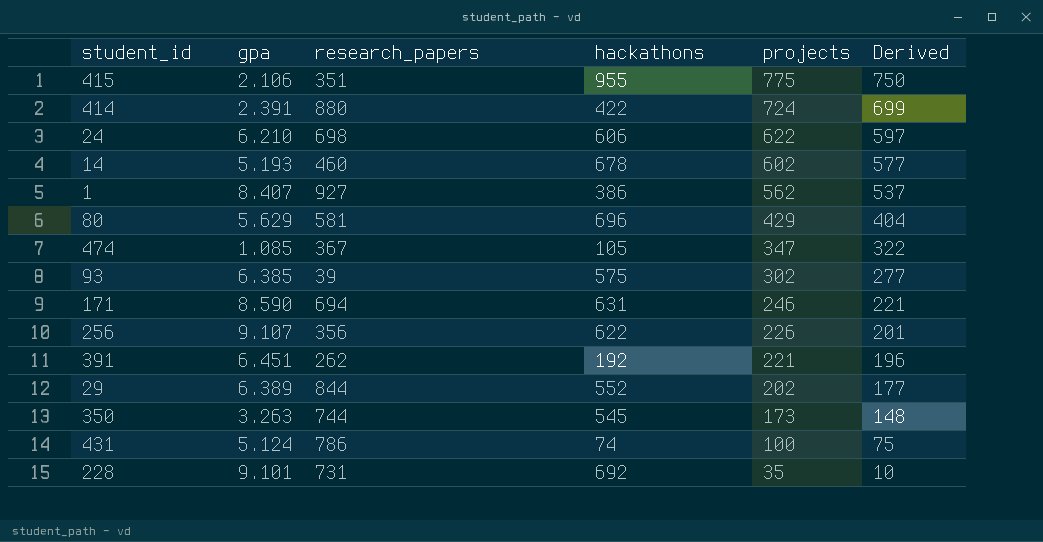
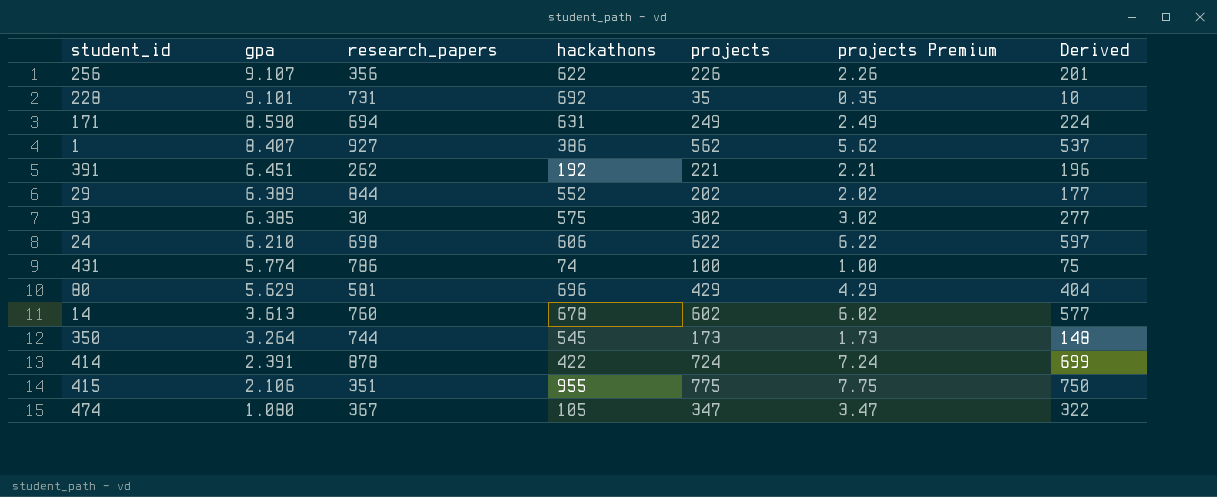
row order: projects descending -> gpa descending
column projects Premium | formula: none -> [projects] * 0.01
171 | projects: 246 -> 249
171 | Derived: 221 -> 224
93 | research_papers: 39 -> 30
431 | gpa: 5.124 -> 5.774
14 | gpa: 5.193 -> 3.613
14 | research_papers: 460 -> 760
350 | gpa: 3.263 -> 3.264
414 | research_papers: 880 -> 878
474 | gpa: 1.085 -> 1.080

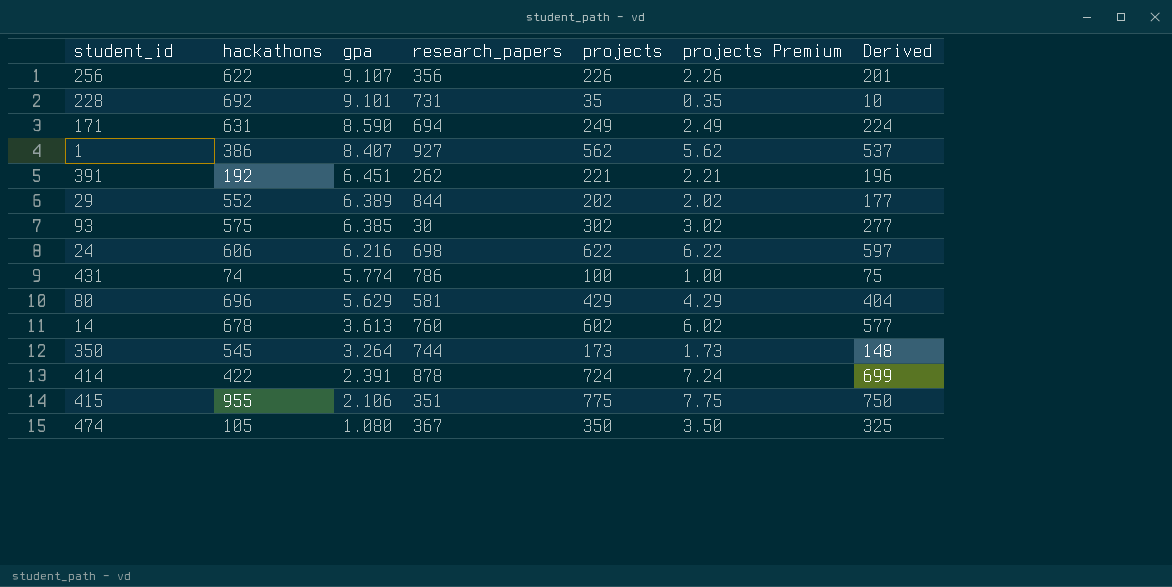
column hackathons | position: 4 -> 2
24 | gpa: 6.210 -> 6.216
474 | projects: 347 -> 350
474 | projects Premium: 3.47 -> 3.50
474 | Derived: 322 -> 325

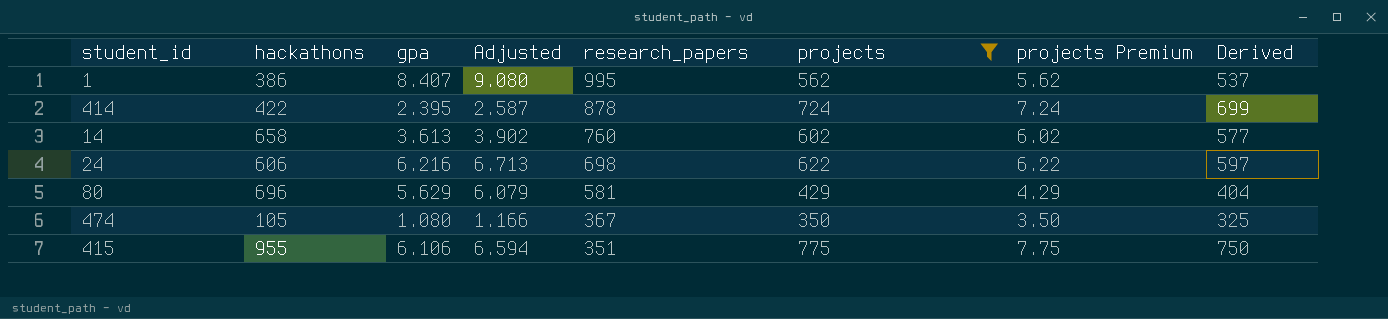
filter: none -> projects >= 350
row order: gpa descending -> research_papers descending
column Adjusted | formula: none -> [gpa] * 1.08
1 | research_papers: 927 -> 995
414 | gpa: 2.391 -> 2.395
14 | hackathons: 678 -> 658
415 | gpa: 2.106 -> 6.106

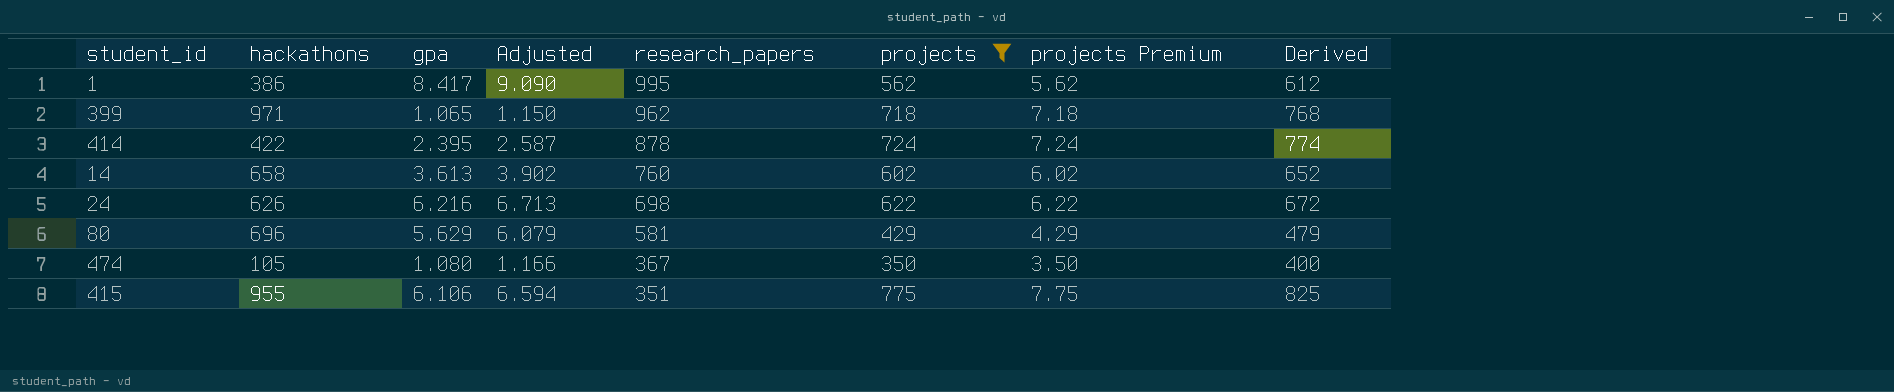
column Derived | formula: [projects] - 25 -> [projects] + 50
1 | gpa: 8.407 -> 8.417
1 | Adjusted: 9.080 -> 9.090
row 399: none -> 971 | 1.065 | 1.150 | 962 | 718 | 7.18 | 768
24 | hackathons: 606 -> 626

